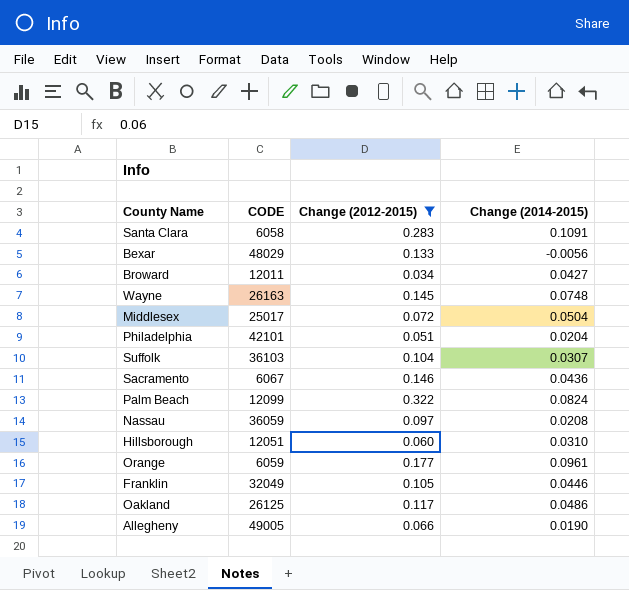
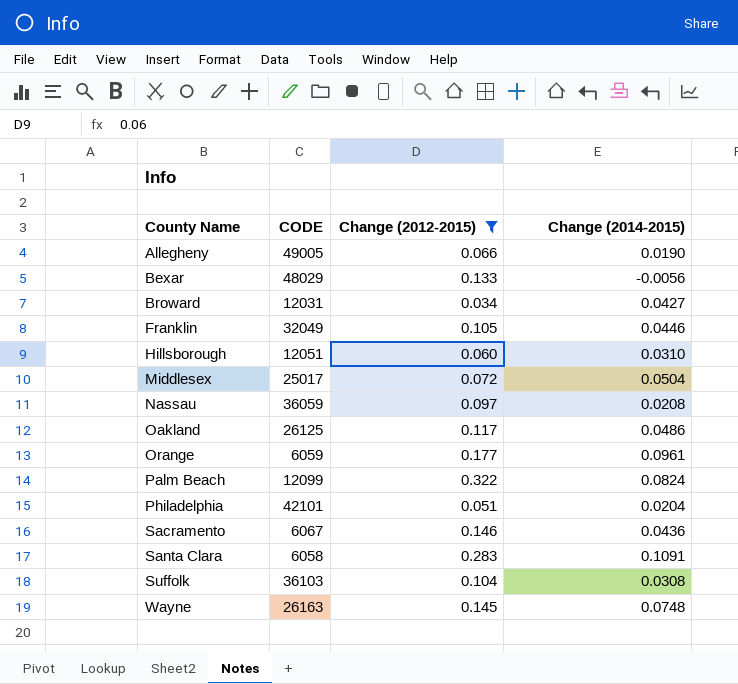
row order: none -> County Name ascending
Broward | CODE: 12011 -> 12031
Suffolk | Change (2014-2015): 0.0307 -> 0.0308

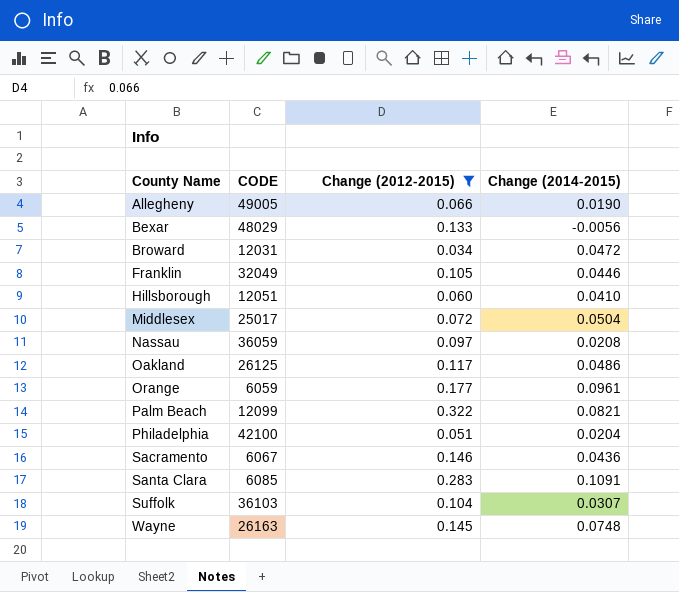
Broward | Change (2014-2015): 0.0427 -> 0.0472
Hillsborough | Change (2014-2015): 0.0310 -> 0.0410
Palm Beach | Change (2014-2015): 0.0824 -> 0.0821
Philadelphia | CODE: 42101 -> 42100
Santa Clara | CODE: 6058 -> 6085
Suffolk | Change (2014-2015): 0.0308 -> 0.0307

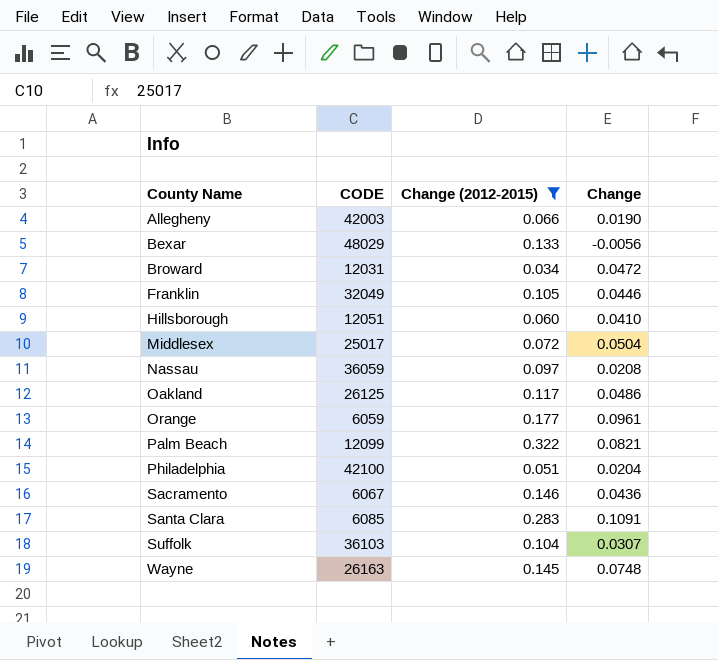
column name: Change (2014-2015) -> Change
Allegheny | CODE: 49005 -> 42003

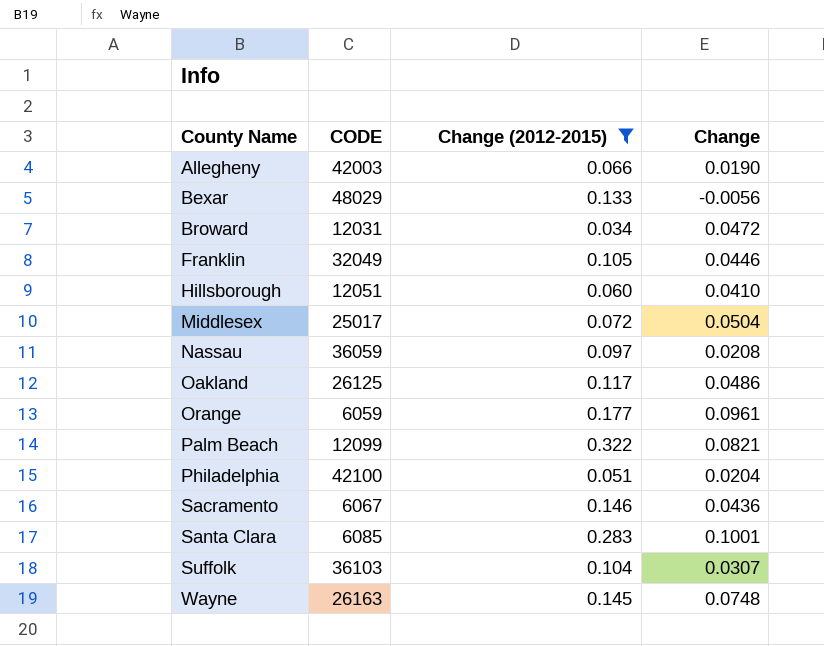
Santa Clara | Change: 0.1091 -> 0.1001

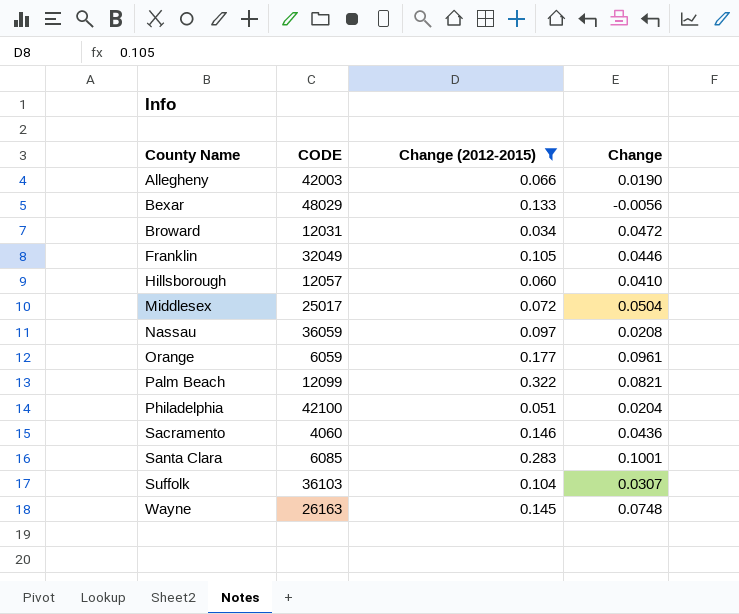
row Oakland: 26125 | 0.117 | 0.0486 -> none
Hillsborough | CODE: 12051 -> 12057
Sacramento | CODE: 6067 -> 4060

